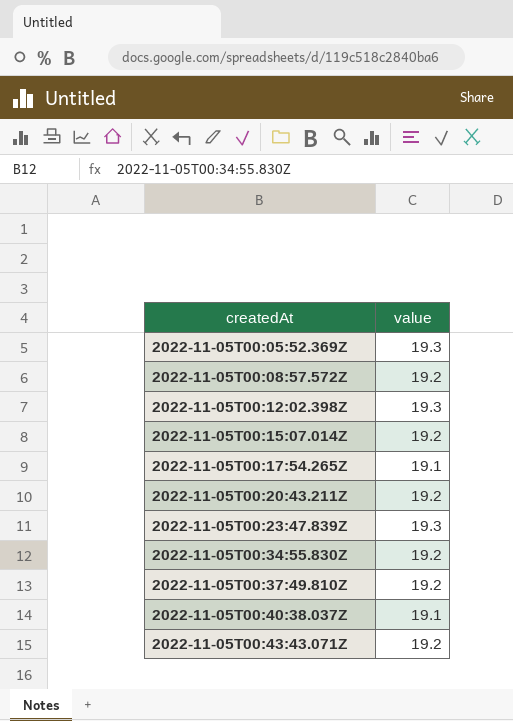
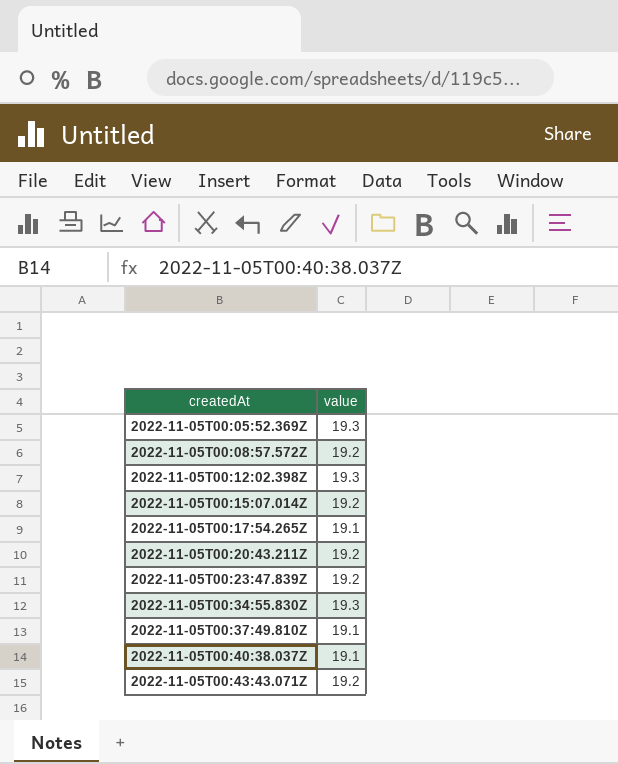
2022-11-05T00:23:47.839Z | value: 19.3 -> 19.2
2022-11-05T00:34:55.830Z | value: 19.2 -> 19.3
2022-11-05T00:37:49.810Z | value: 19.2 -> 19.1

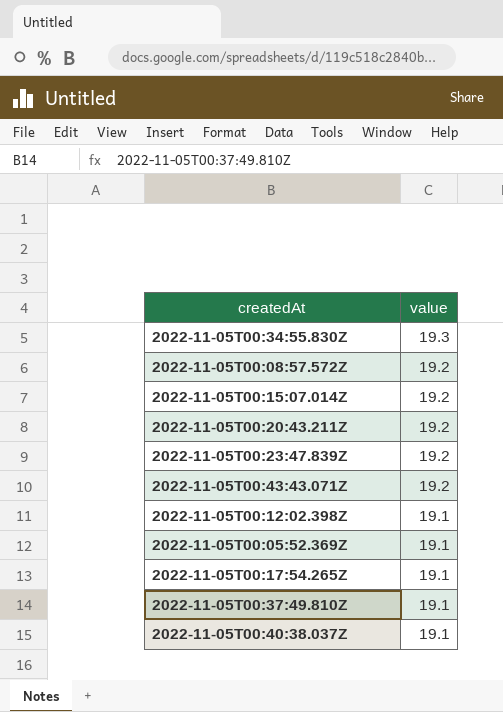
row order: createdAt ascending -> value descending
2022-11-05T00:12:02.398Z | value: 19.3 -> 19.1
2022-11-05T00:05:52.369Z | value: 19.3 -> 19.1

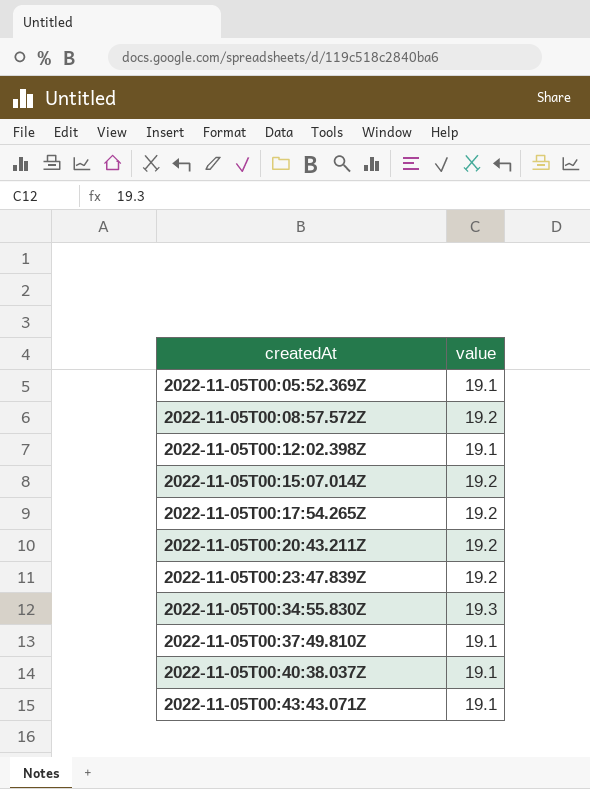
row order: value descending -> createdAt ascending
2022-11-05T00:17:54.265Z | value: 19.1 -> 19.2
2022-11-05T00:43:43.071Z | value: 19.2 -> 19.1

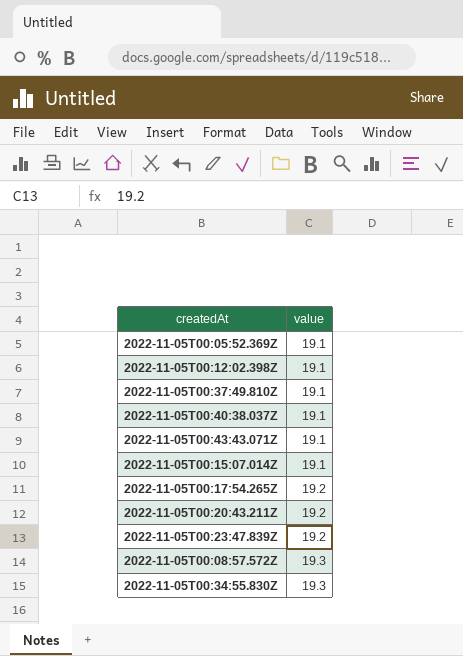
row order: createdAt ascending -> value ascending
2022-11-05T00:15:07.014Z | value: 19.2 -> 19.1
2022-11-05T00:08:57.572Z | value: 19.2 -> 19.3

